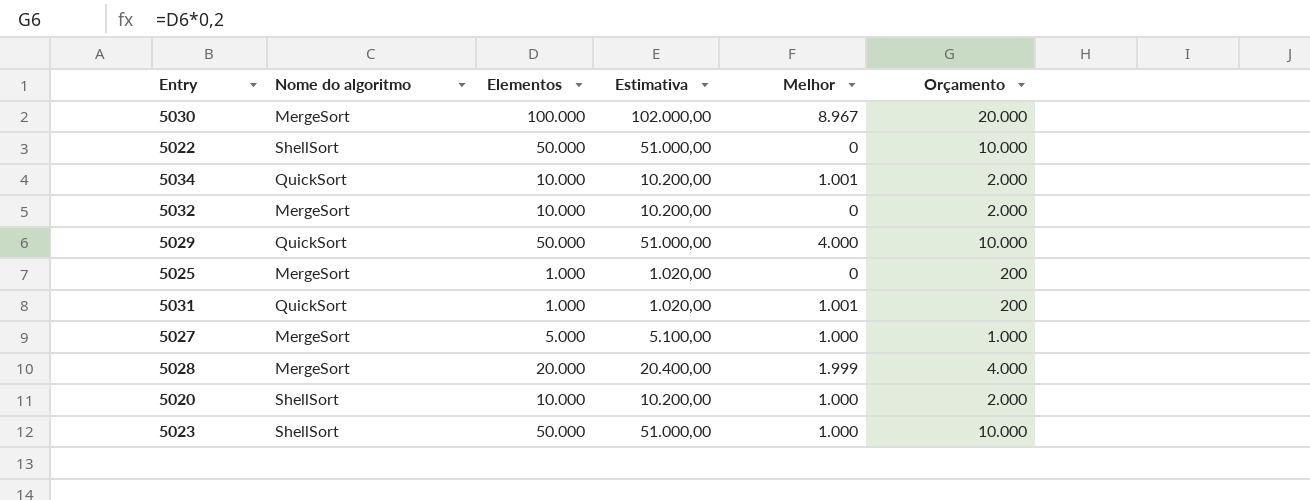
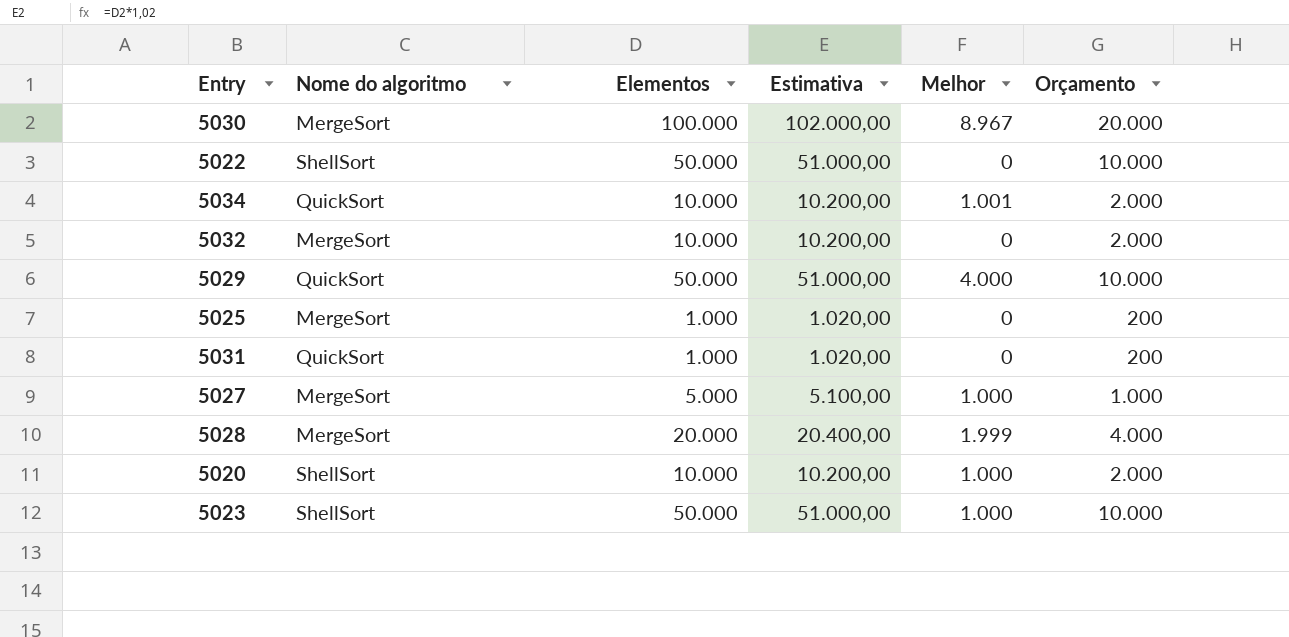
5031 | Melhor: 1.001 -> 0

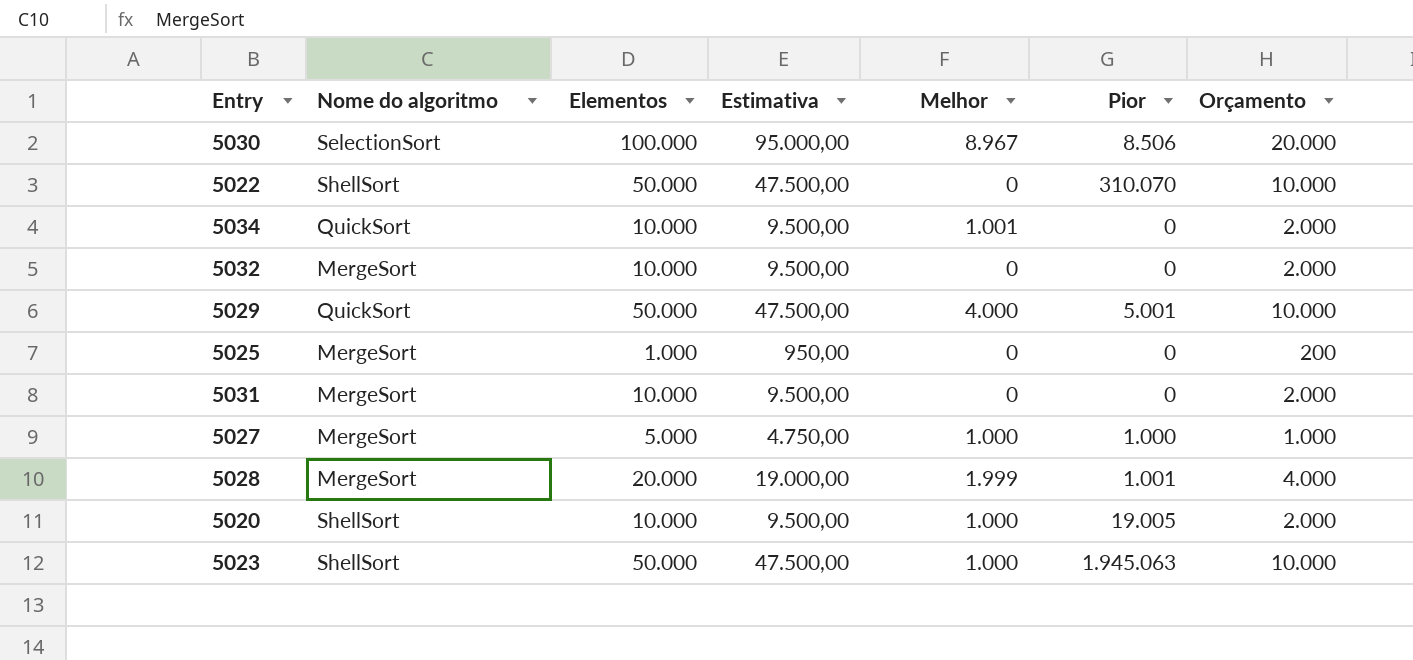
column Estimativa | formula: [Elementos] * 1,02 -> [Elementos] * 0,95
column Pior | position: none -> 6
5030 | Nome do algoritmo: MergeSort -> SelectionSort
5031 | Nome do algoritmo: QuickSort -> MergeSort
5031 | Elementos: 1.000 -> 10.000
5031 | Orçamento: 200 -> 2.000

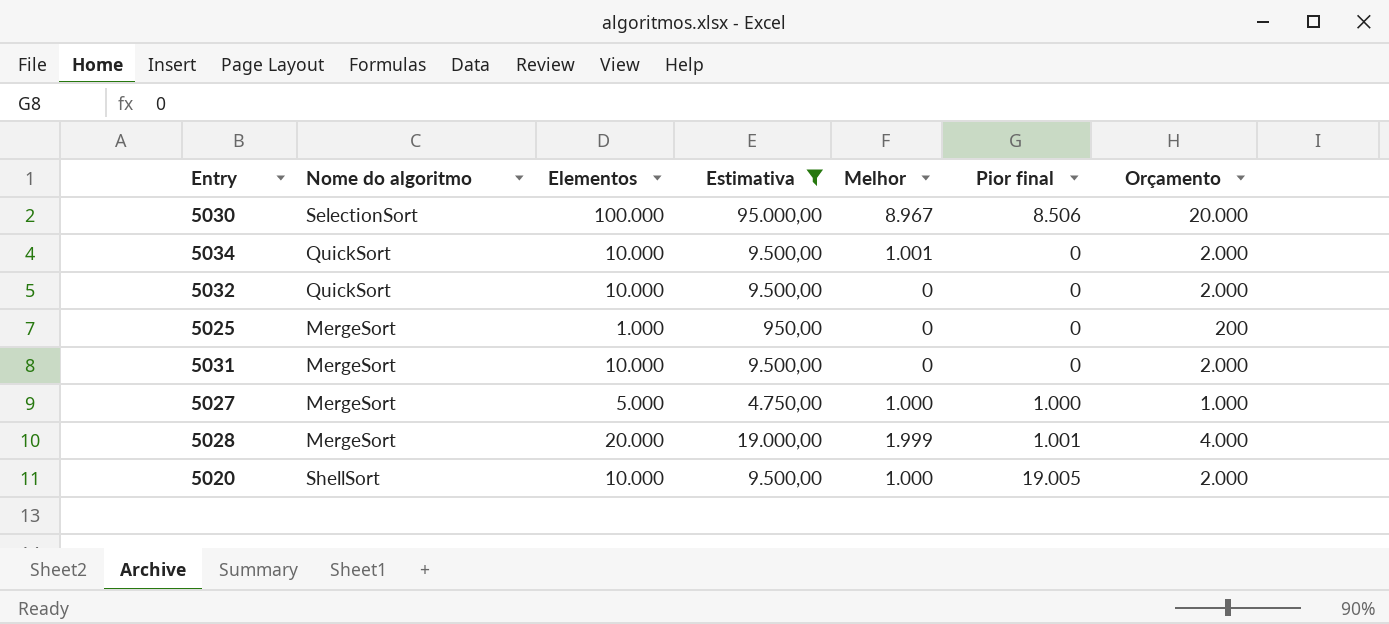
filter: none -> Estimativa != 47.500,00
column name: Pior -> Pior final
5032 | Nome do algoritmo: MergeSort -> QuickSort

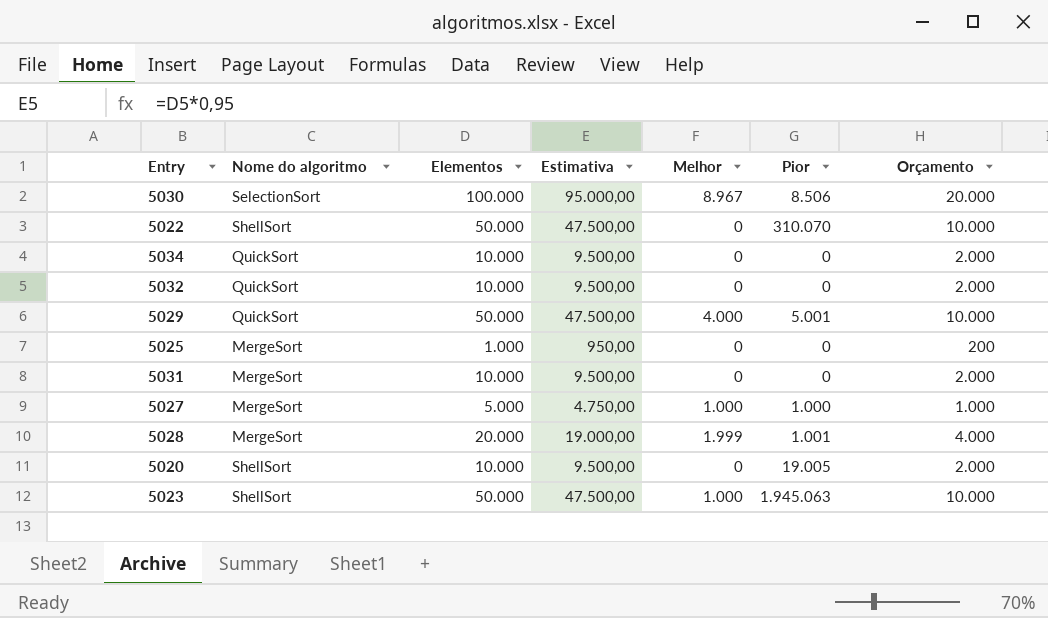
filter: Estimativa != 47.500,00 -> none
column name: Pior final -> Pior
5034 | Melhor: 1.001 -> 0
5020 | Melhor: 1.000 -> 0

